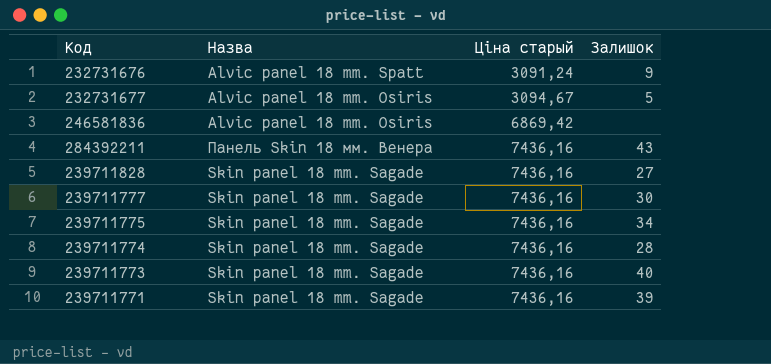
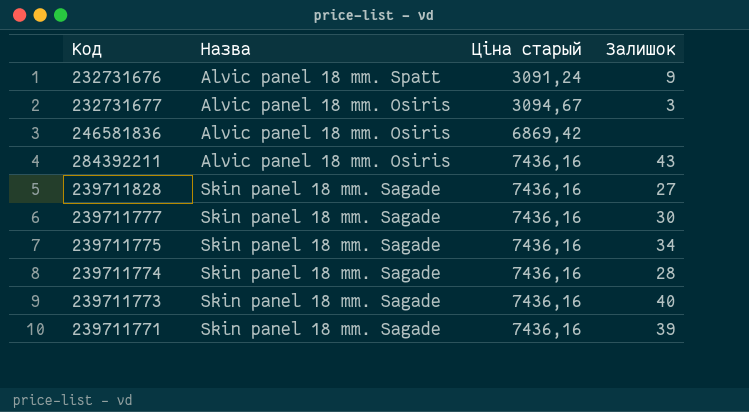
232731677 | Залишок: 5 -> 3
284392211 | Назва: Панель Skin 18 мм. Венера -> Alvic panel 18 mm. Osiris

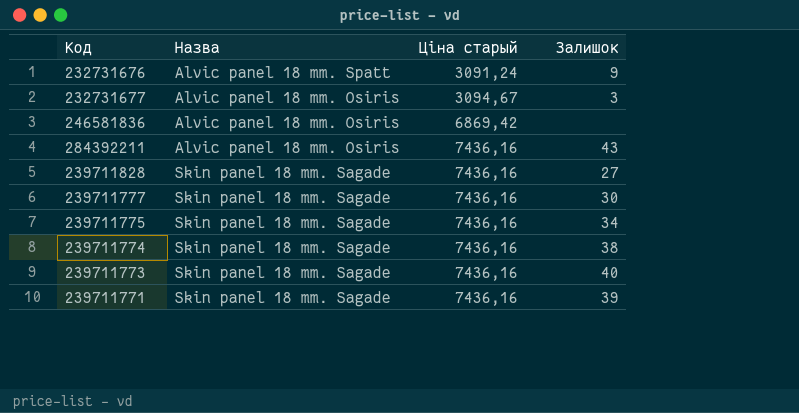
239711774 | Залишок: 28 -> 38

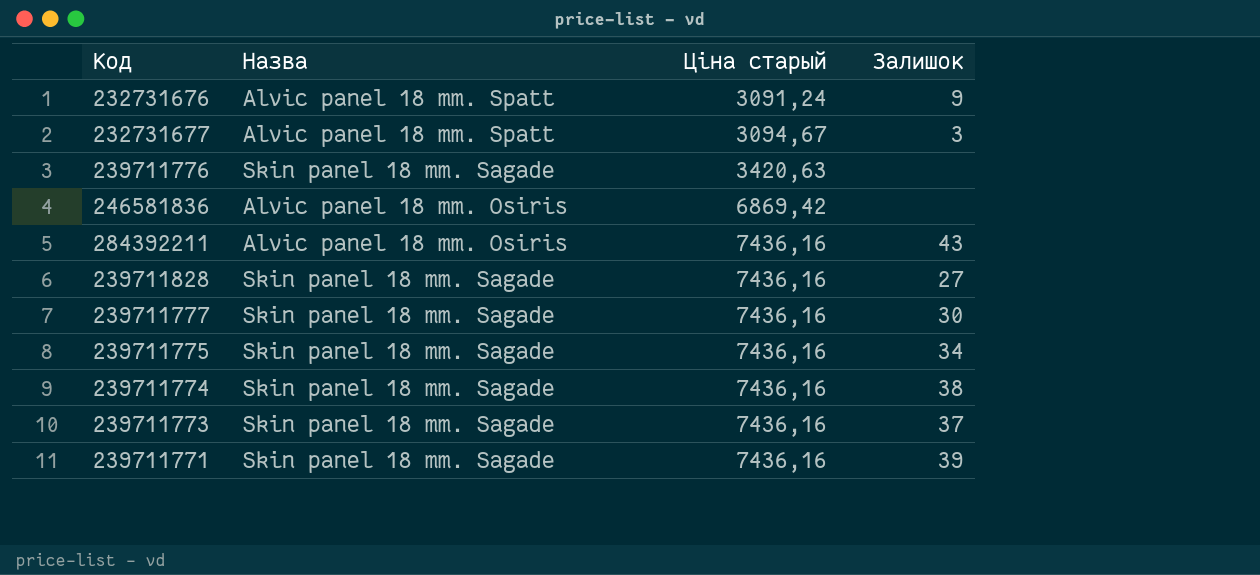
232731677 | Назва: Alvic panel 18 mm. Osiris -> Alvic panel 18 mm. Spatt
row 239711776: none -> Skin panel 18 mm. Sagade | 3420,63 | none
239711773 | Залишок: 40 -> 37

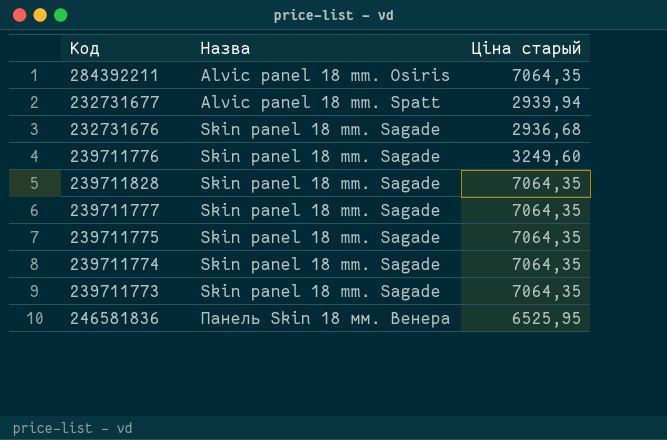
row order: Ціна старый ascending -> Назва ascending
column Залишок | position: 4 -> none
row 239711771: Skin panel 18 mm. Sagade | 7436,16 | 39 -> none
284392211 | Ціна старый: 7436,16 -> 7064,35
232731677 | Ціна старый: 3094,67 -> 2939,94
232731676 | Назва: Alvic panel 18 mm. Spatt -> Skin panel 18 mm. Sagade
232731676 | Ціна старый: 3091,24 -> 2936,68
239711776 | Ціна старый: 3420,63 -> 3249,60
239711828 | Ціна старый: 7436,16 -> 7064,35
239711777 | Ціна старый: 7436,16 -> 7064,35
239711775 | Ціна старый: 7436,16 -> 7064,35
239711774 | Ціна старый: 7436,16 -> 7064,35
239711773 | Ціна старый: 7436,16 -> 7064,35
246581836 | Назва: Alvic panel 18 mm. Osiris -> Панель Skin 18 мм. Венера
246581836 | Ціна старый: 6869,42 -> 6525,95

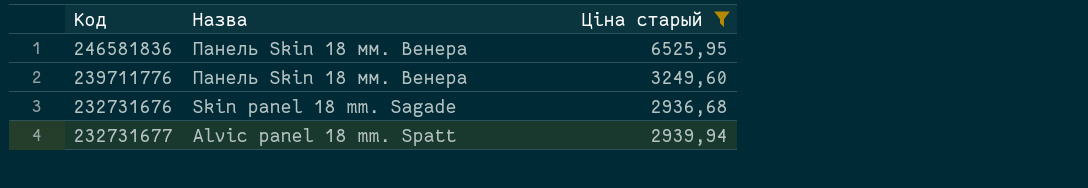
filter: none -> Ціна старый != 7064,35
row order: Назва ascending -> Назва descending
239711776 | Назва: Skin panel 18 mm. Sagade -> Панель Skin 18 мм. Венера

